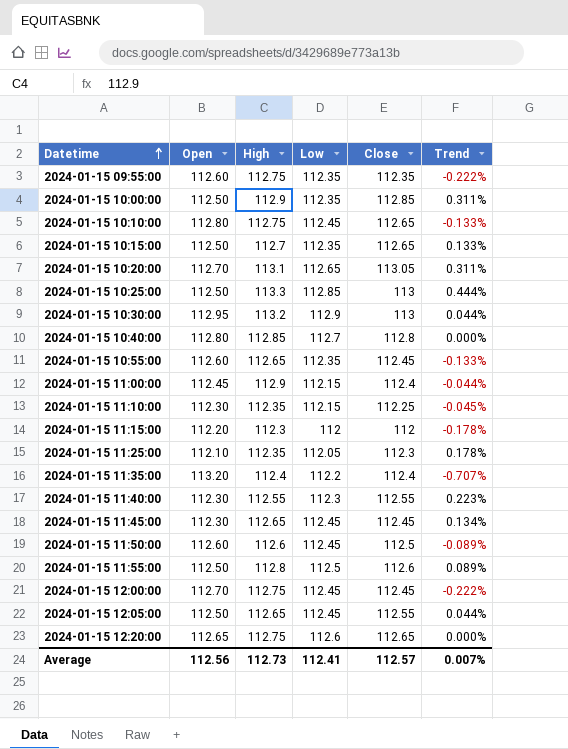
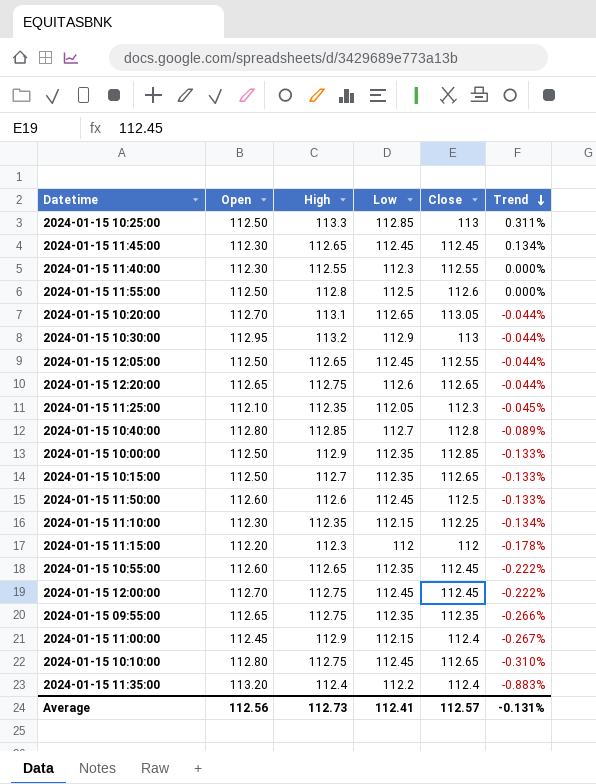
row order: Datetime ascending -> Trend descending
column Trend | formula: ([Close] - [Open]) / [Open] -> ([Low] - [Open]) / [Open]
2024-01-15 09:55:00 | Open: 112.60 -> 112.65
Average | Trend: 0.007% -> -0.131%

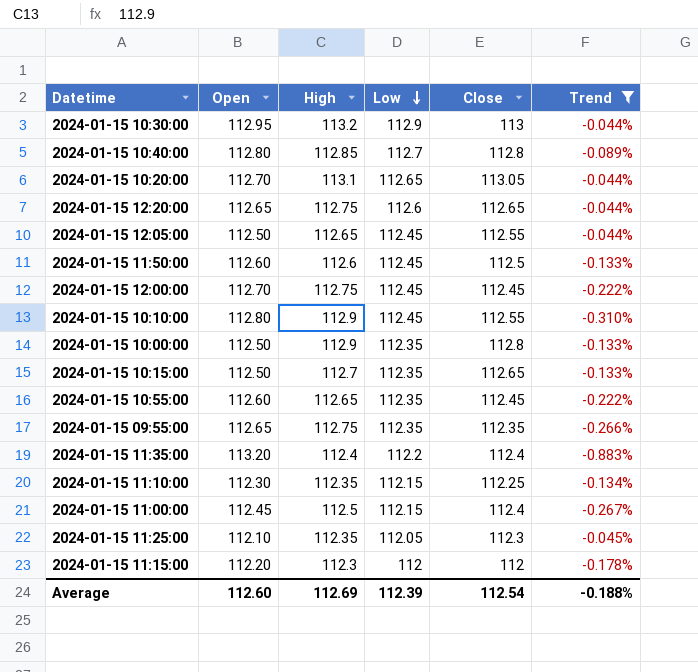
filter: none -> Trend <= -0.044%
row order: Trend descending -> Low descending
2024-01-15 10:10:00 | High: 112.75 -> 112.9
2024-01-15 10:10:00 | Close: 112.65 -> 112.55
2024-01-15 10:00:00 | Close: 112.85 -> 112.8
2024-01-15 11:00:00 | High: 112.9 -> 112.5
Average | Open: 112.56 -> 112.60
Average | High: 112.73 -> 112.69
Average | Low: 112.41 -> 112.39
Average | Close: 112.57 -> 112.54
Average | Trend: -0.131% -> -0.188%

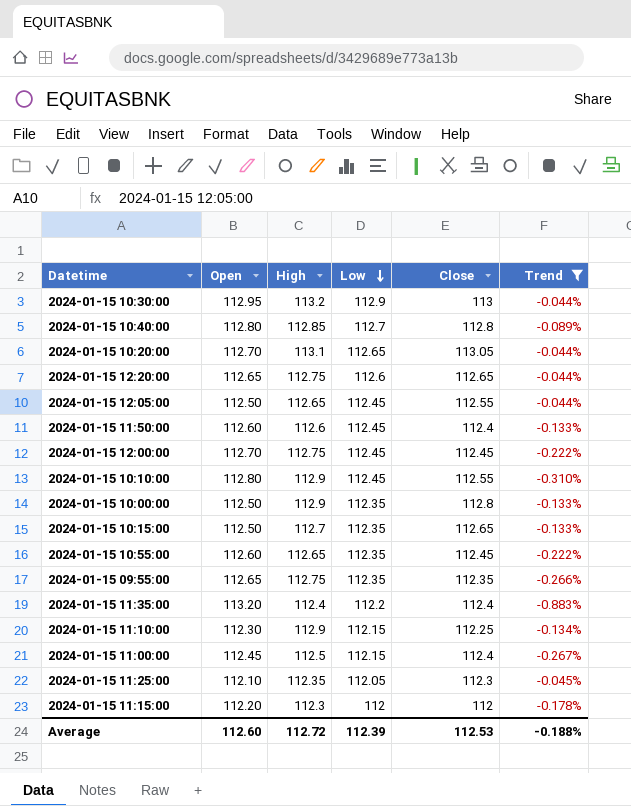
2024-01-15 11:50:00 | Close: 112.5 -> 112.4
2024-01-15 11:10:00 | High: 112.35 -> 112.9
Average | High: 112.69 -> 112.72
Average | Close: 112.54 -> 112.53

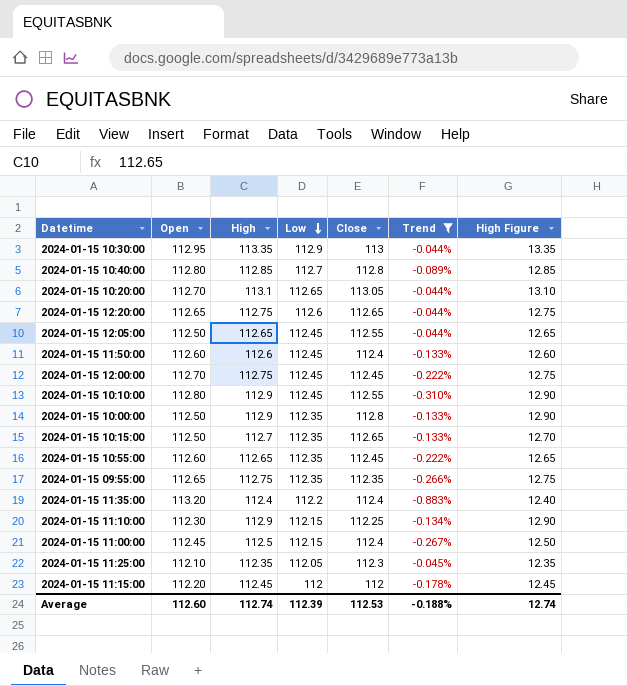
column High Figure | formula: none -> [High] - 100
2024-01-15 10:30:00 | High: 113.2 -> 113.35
2024-01-15 11:15:00 | High: 112.3 -> 112.45
Average | High: 112.72 -> 112.74

